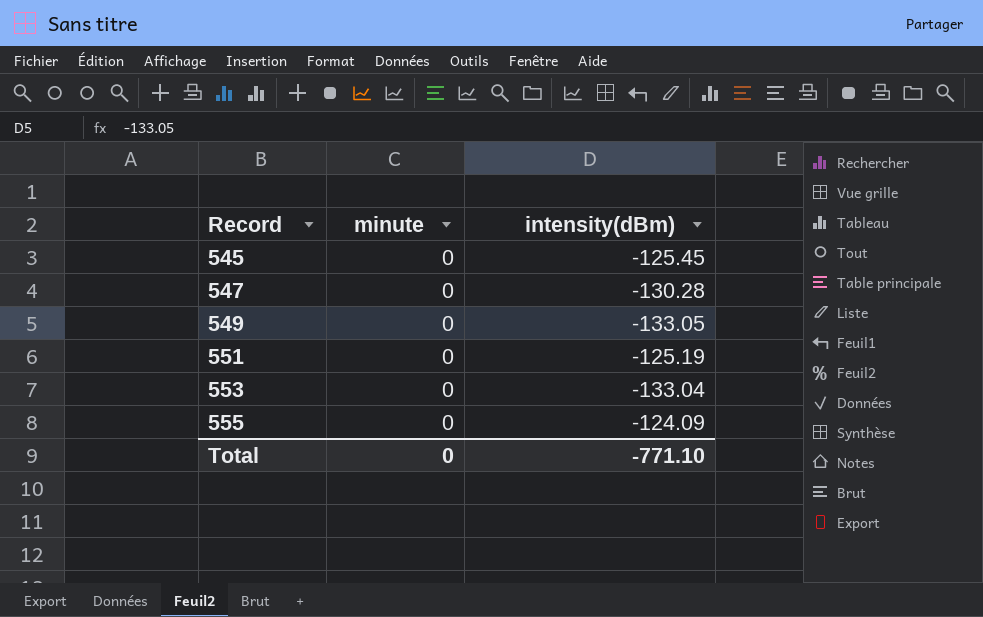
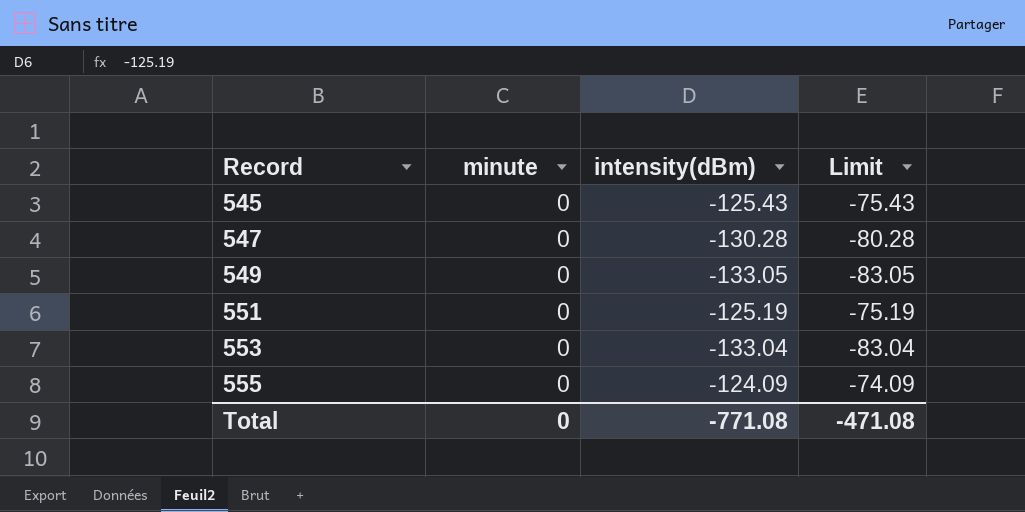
column Limit | formula: none -> [intensity(dBm)] + 50
545 | intensity(dBm): -125.45 -> -125.43
Total | intensity(dBm): -771.10 -> -771.08

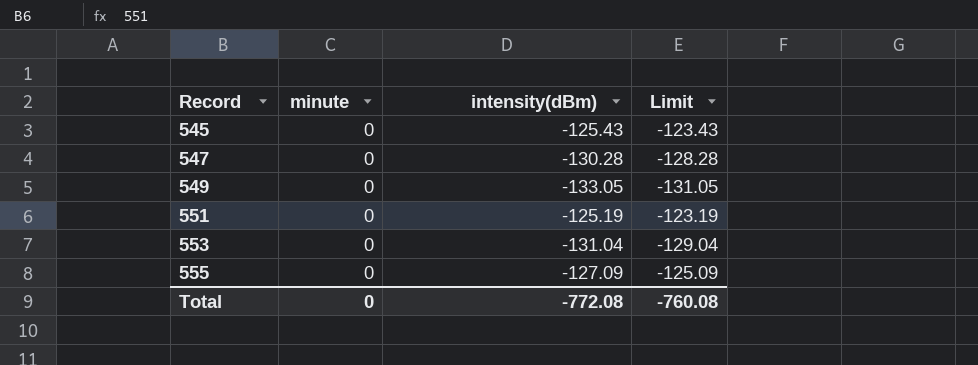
column Limit | formula: [intensity(dBm)] + 50 -> [intensity(dBm)] + 2
553 | intensity(dBm): -133.04 -> -131.04
555 | intensity(dBm): -124.09 -> -127.09
Total | intensity(dBm): -771.08 -> -772.08
Total | Limit: -471.08 -> -760.08

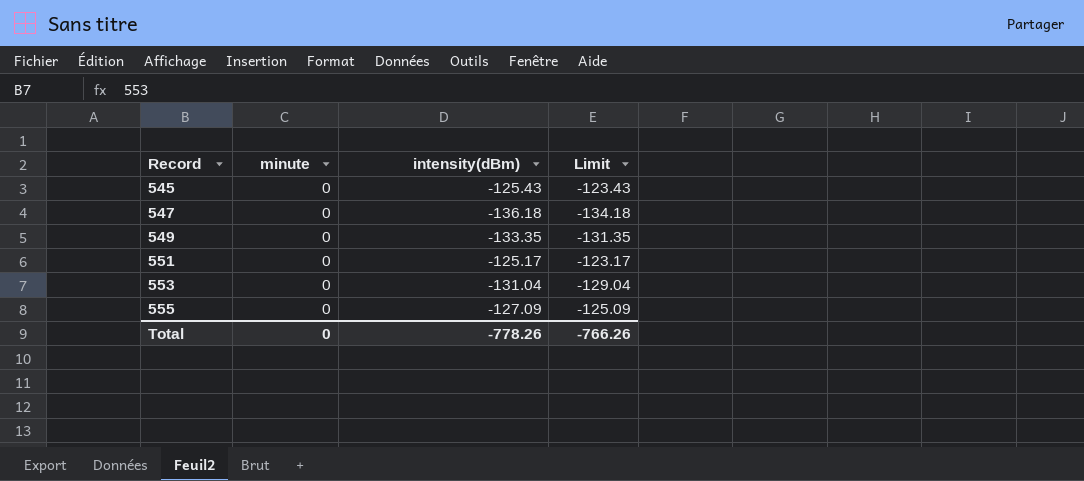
547 | intensity(dBm): -130.28 -> -136.18
547 | Limit: -128.28 -> -134.18
549 | intensity(dBm): -133.05 -> -133.35
549 | Limit: -131.05 -> -131.35
551 | intensity(dBm): -125.19 -> -125.17
551 | Limit: -123.19 -> -123.17
Total | intensity(dBm): -772.08 -> -778.26
Total | Limit: -760.08 -> -766.26

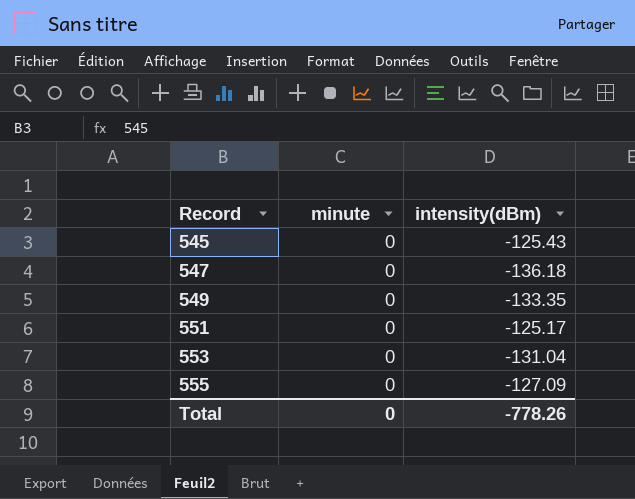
column Limit | formula: [intensity(dBm)] + 2 -> none

